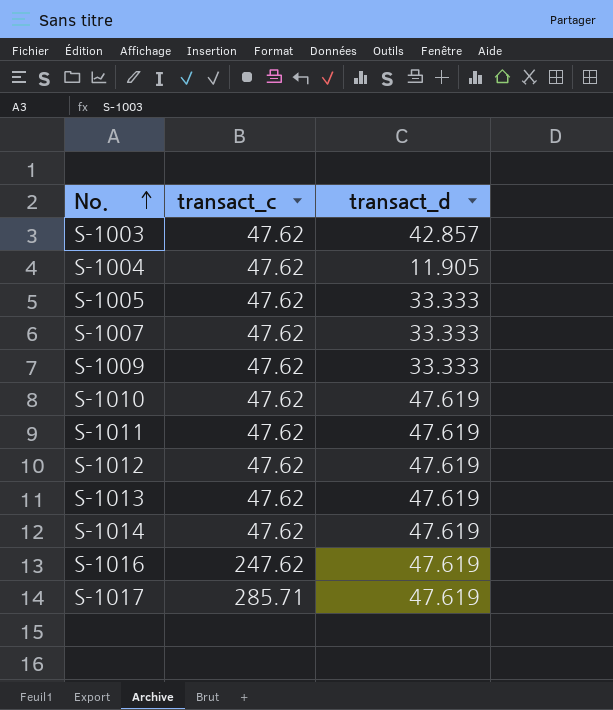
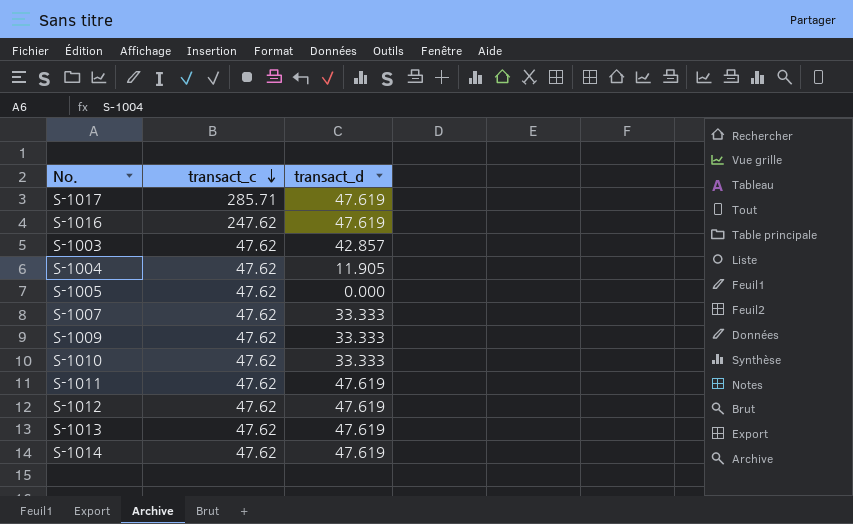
row order: No. ascending -> transact_c descending
S-1005 | transact_d: 33.333 -> 0.000
S-1010 | transact_d: 47.619 -> 33.333

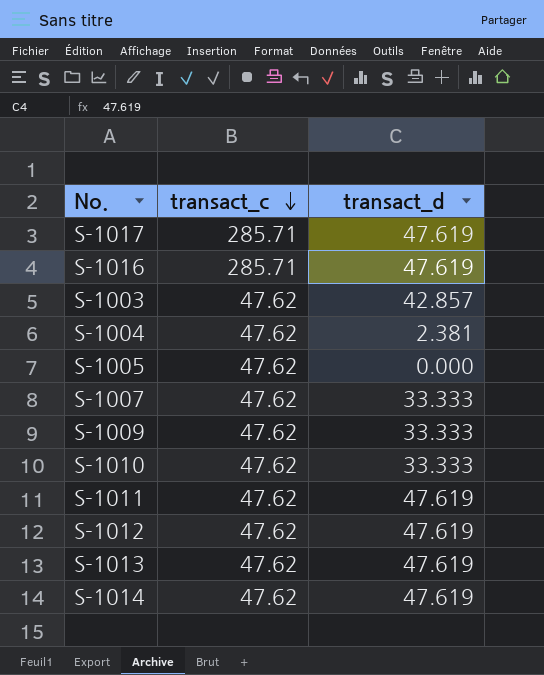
S-1016 | transact_c: 247.62 -> 285.71
S-1004 | transact_d: 11.905 -> 2.381

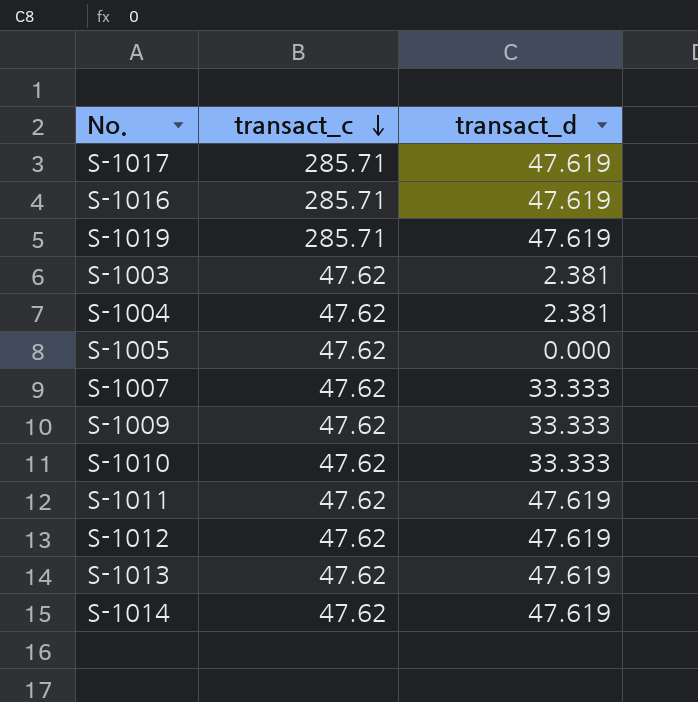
row S-1019: none -> 285.71 | 47.619
S-1003 | transact_d: 42.857 -> 2.381

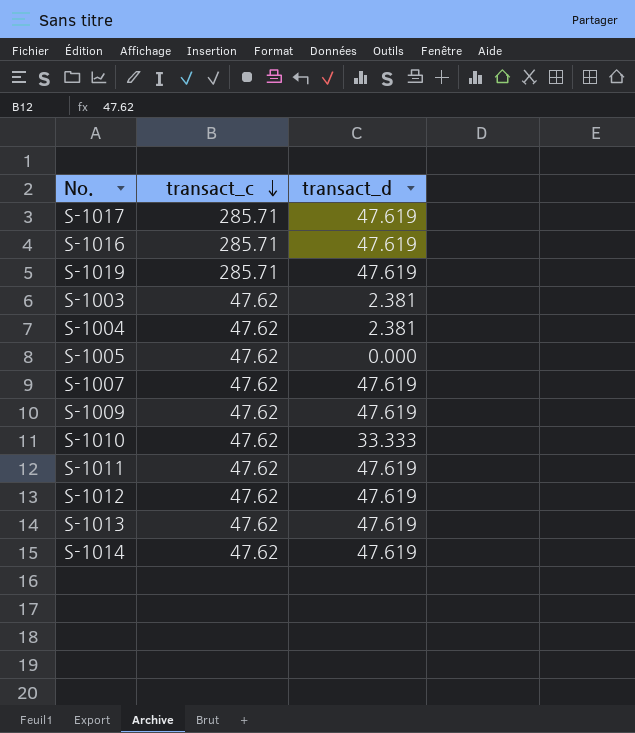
S-1007 | transact_d: 33.333 -> 47.619
S-1009 | transact_d: 33.333 -> 47.619

